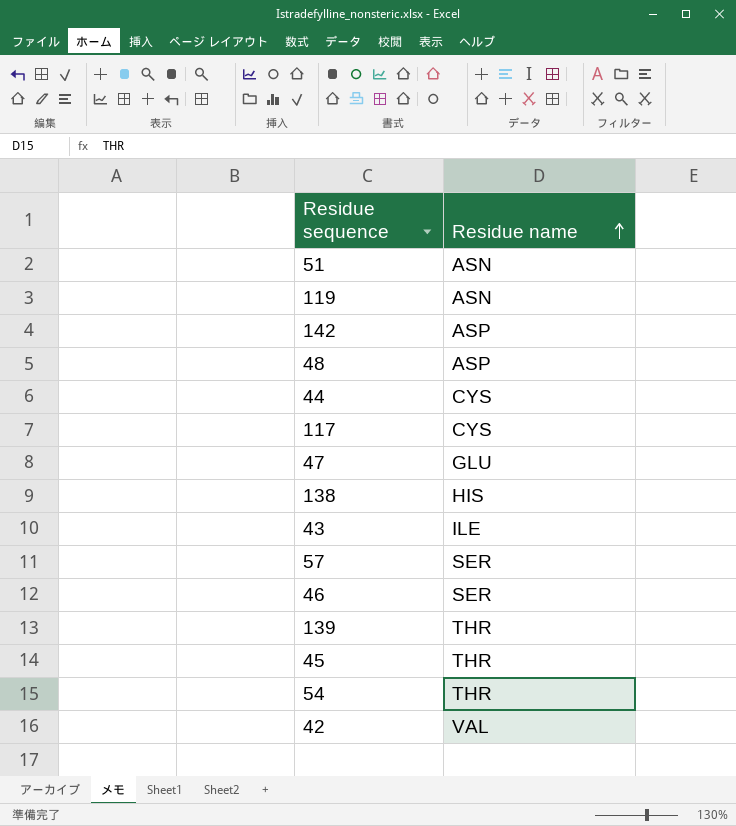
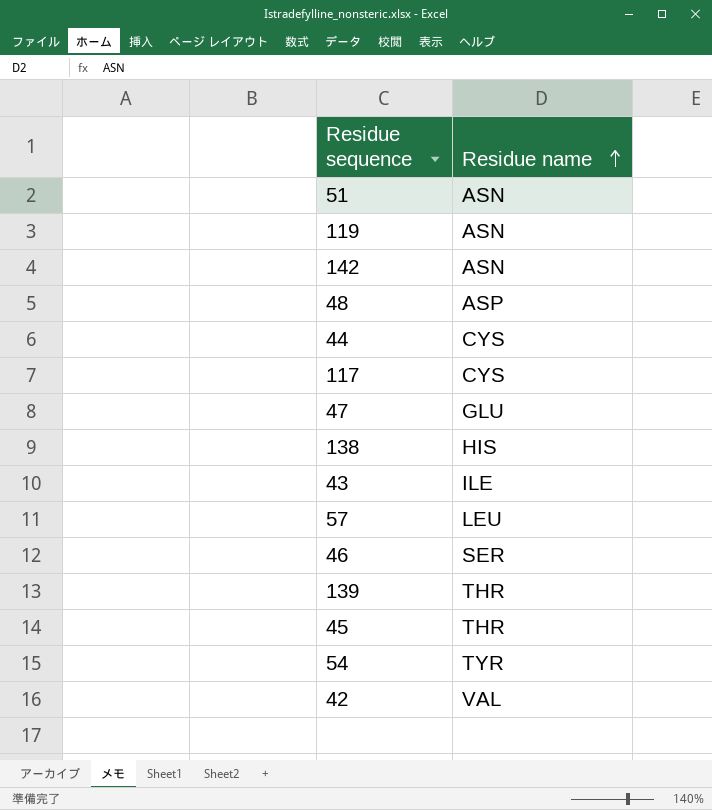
142 | Residue name: ASP -> ASN
57 | Residue name: SER -> LEU
54 | Residue name: THR -> TYR

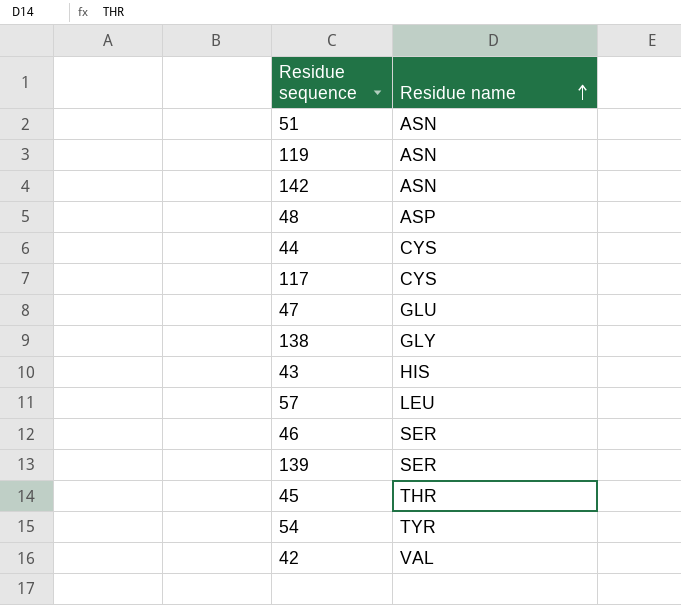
138 | Residue name: HIS -> GLY
43 | Residue name: ILE -> HIS
139 | Residue name: THR -> SER

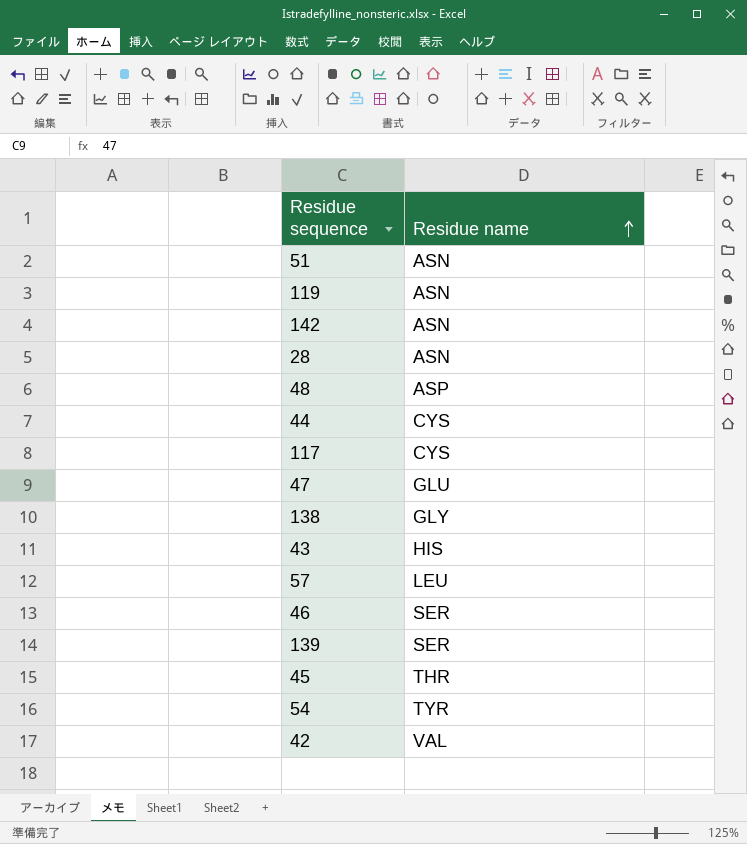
row 28: none -> ASN

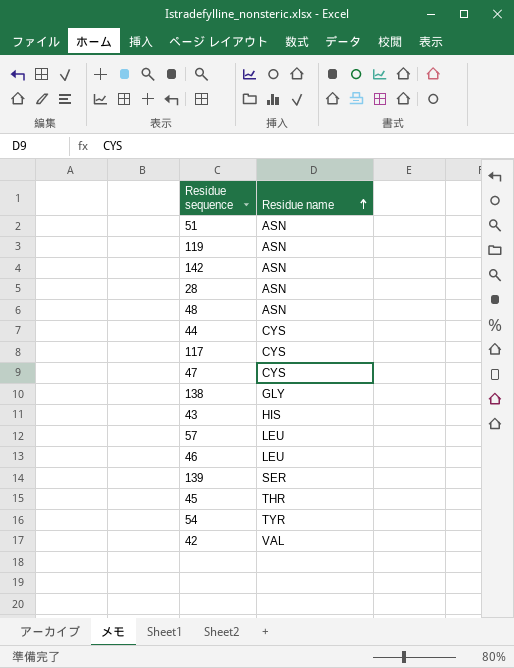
48 | Residue name: ASP -> ASN
47 | Residue name: GLU -> CYS
46 | Residue name: SER -> LEU

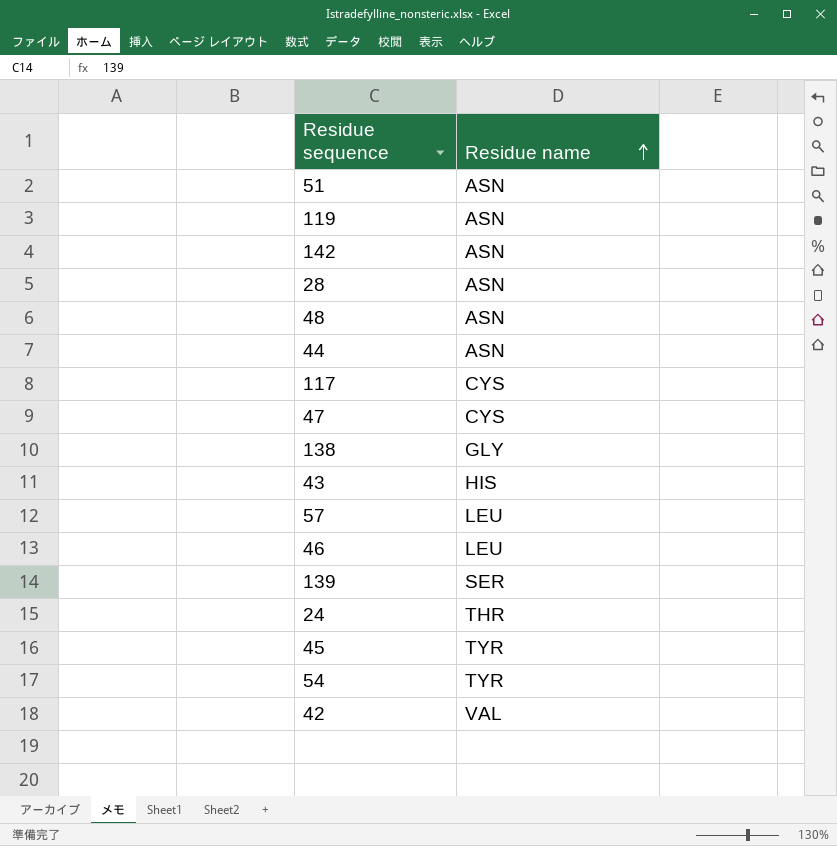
44 | Residue name: CYS -> ASN
row 24: none -> THR
45 | Residue name: THR -> TYR

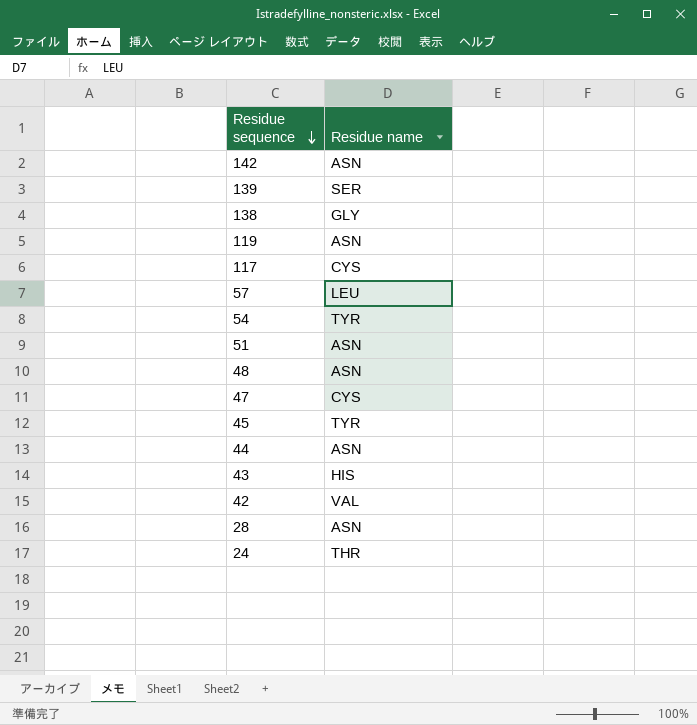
row order: Residue name ascending -> Residue sequence descending
row 46: LEU -> none

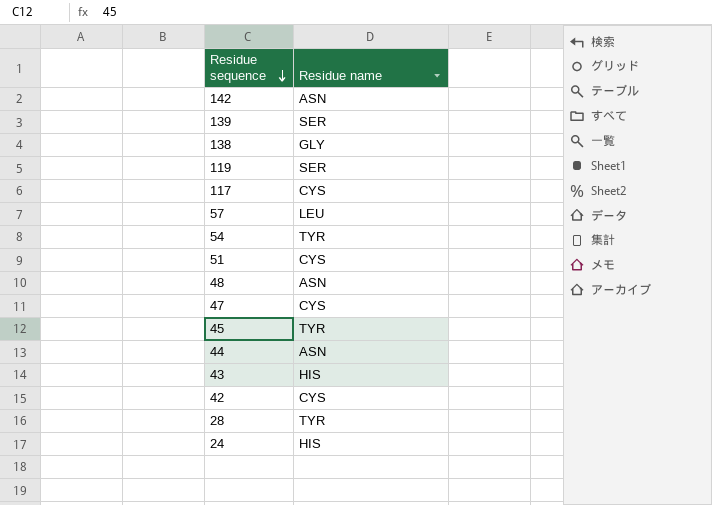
119 | Residue name: ASN -> SER
51 | Residue name: ASN -> CYS
42 | Residue name: VAL -> CYS
28 | Residue name: ASN -> TYR
24 | Residue name: THR -> HIS

